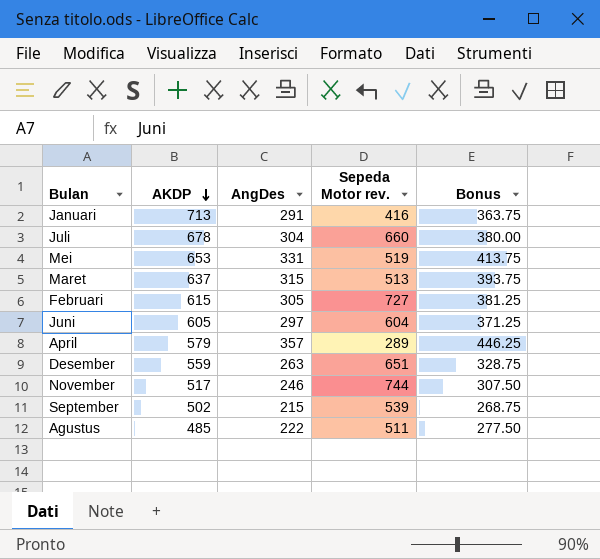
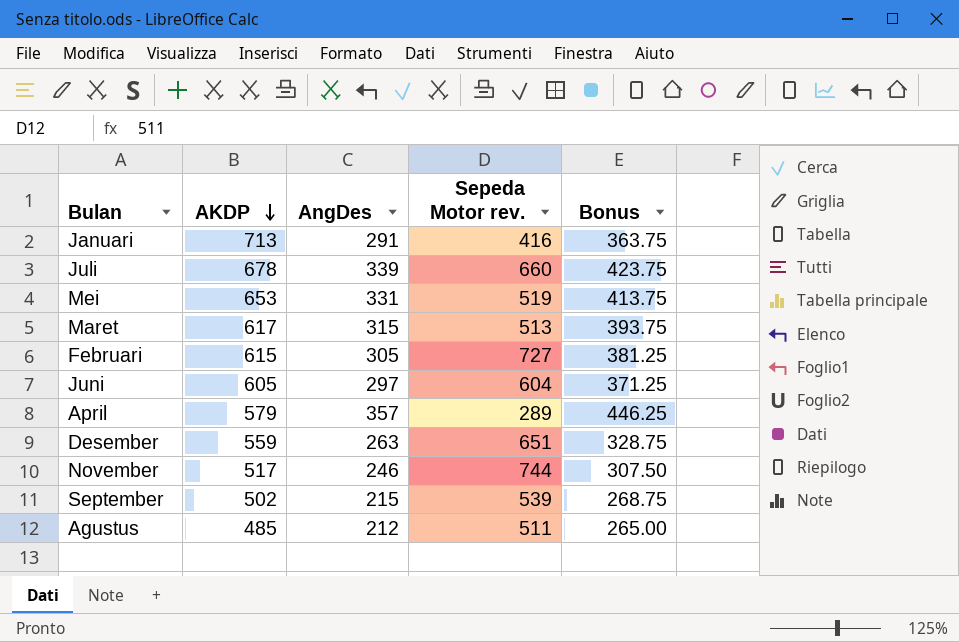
Juli | AngDes: 304 -> 339
Juli | Bonus: 380.00 -> 423.75
Maret | AKDP: 637 -> 617
Agustus | AngDes: 222 -> 212
Agustus | Bonus: 277.50 -> 265.00

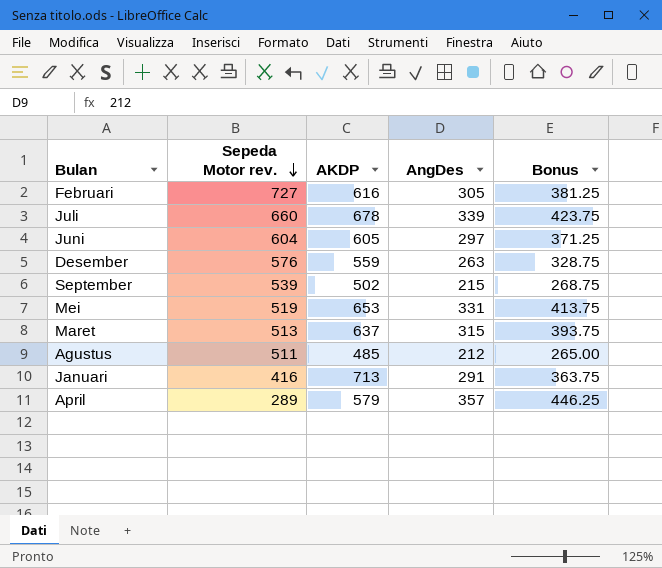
row order: AKDP descending -> Sepeda Motor rev. descending
column Sepeda Motor rev. | position: 4 -> 2
row November: 517 | 246 | 744 | 307.50 -> none
Februari | AKDP: 615 -> 616
Desember | Sepeda Motor rev.: 651 -> 576
Maret | AKDP: 617 -> 637

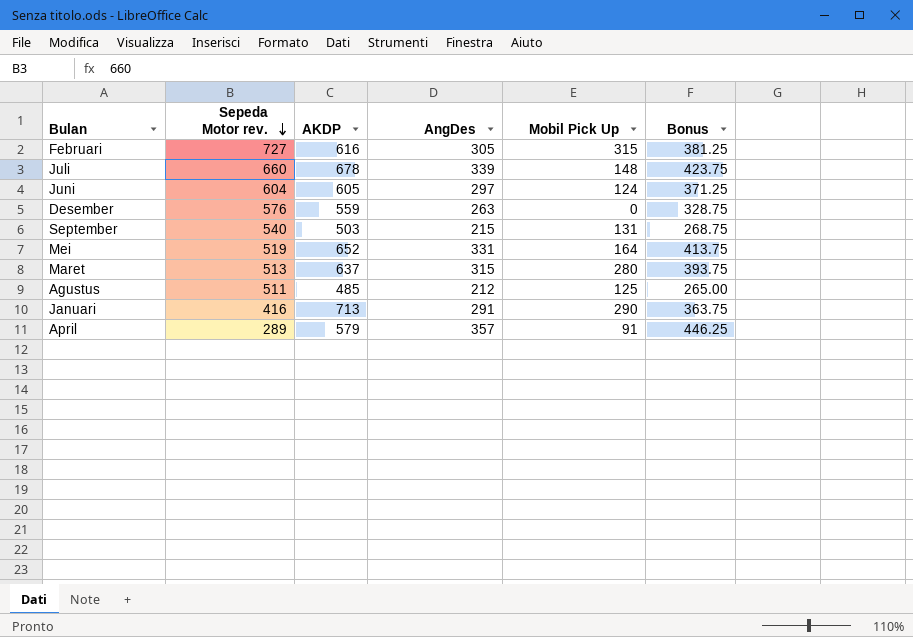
column Mobil Pick Up | position: none -> 5
September | Sepeda Motor rev.: 539 -> 540
September | AKDP: 502 -> 503
Mei | AKDP: 653 -> 652

